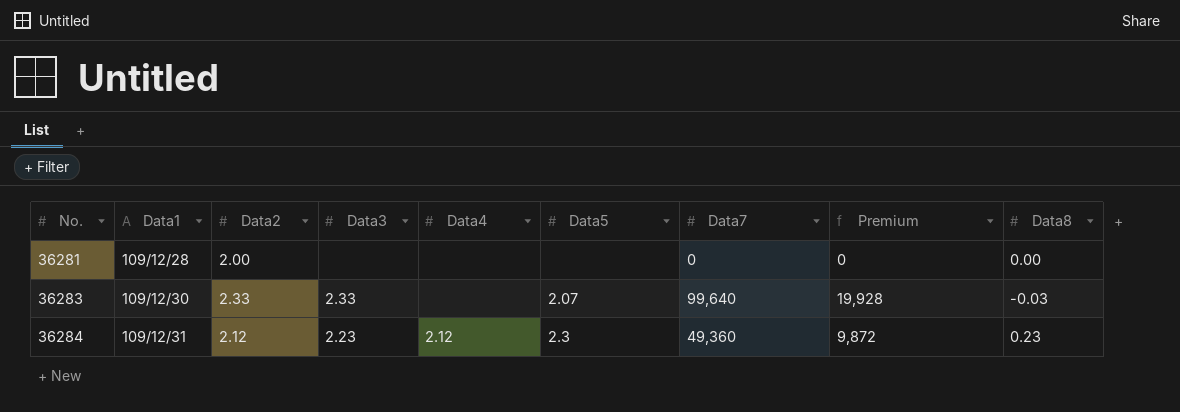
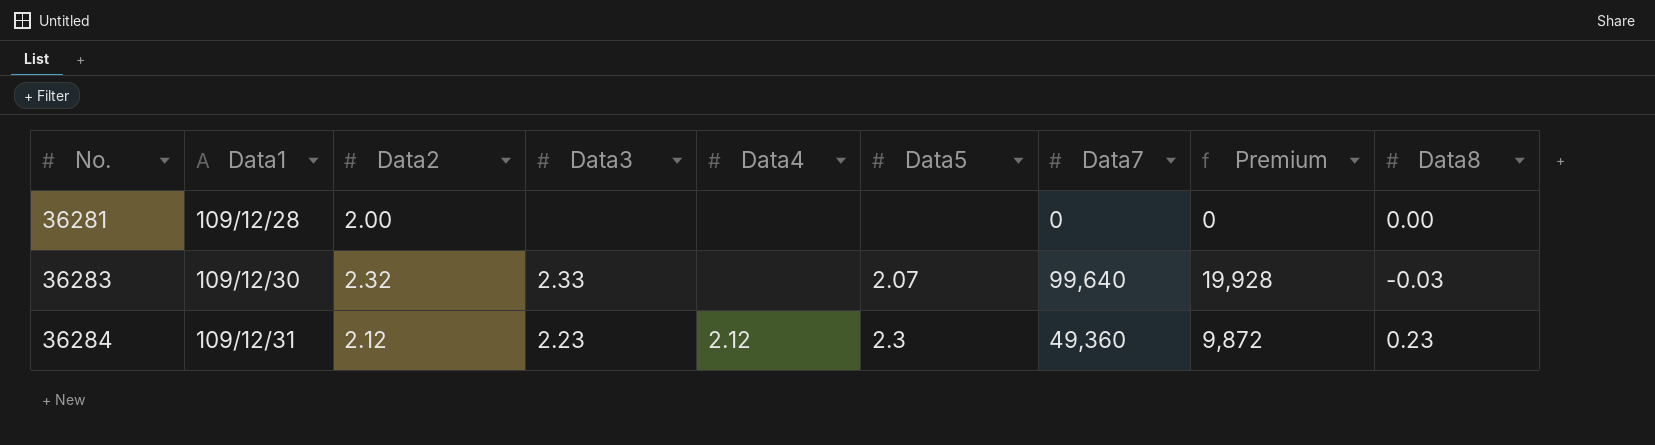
36283 | Data2: 2.33 -> 2.32

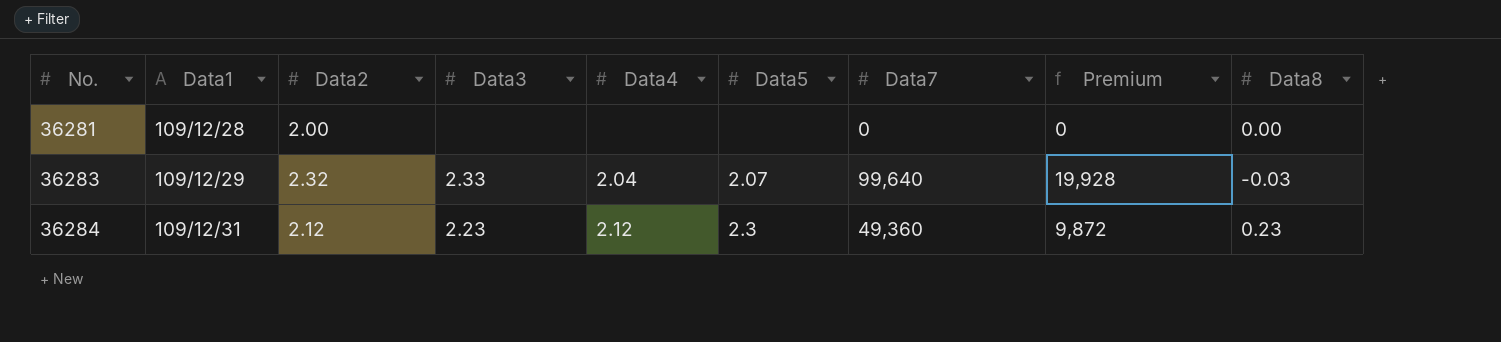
36283 | Data1: 109/12/30 -> 109/12/29
36283 | Data4: none -> 2.04

